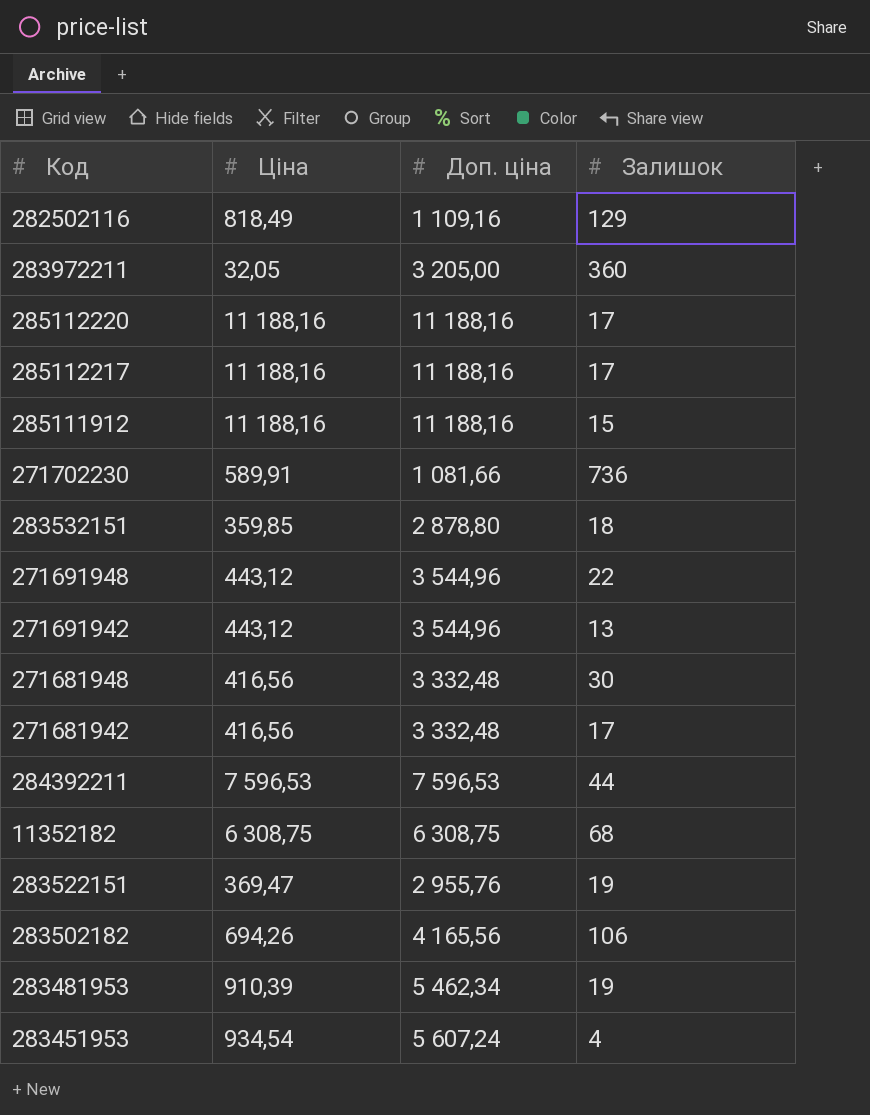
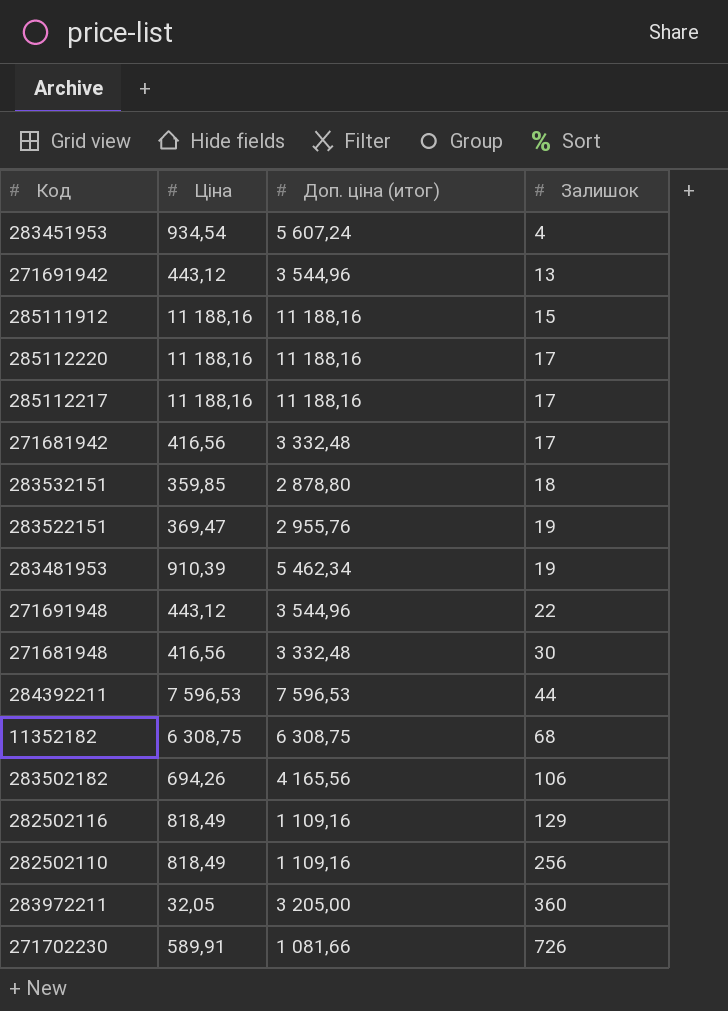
row order: none -> Залишок ascending
column name: Доп. ціна -> Доп. ціна (итог)
row 282502110: none -> 818,49 | 1 109,16 | 256
271702230 | Залишок: 736 -> 726

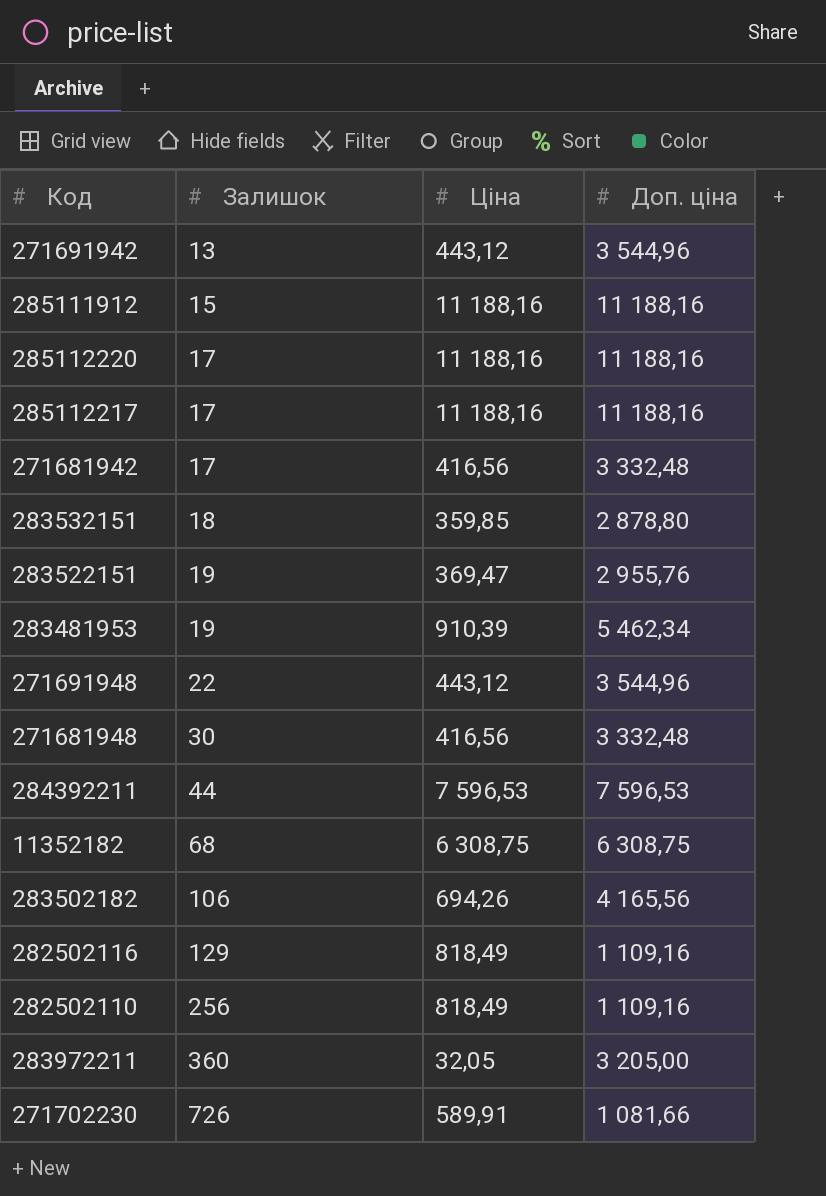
column Залишок | position: 4 -> 2
column name: Доп. ціна (итог) -> Доп. ціна
row 283451953: 934,54 | 5 607,24 | 4 -> none

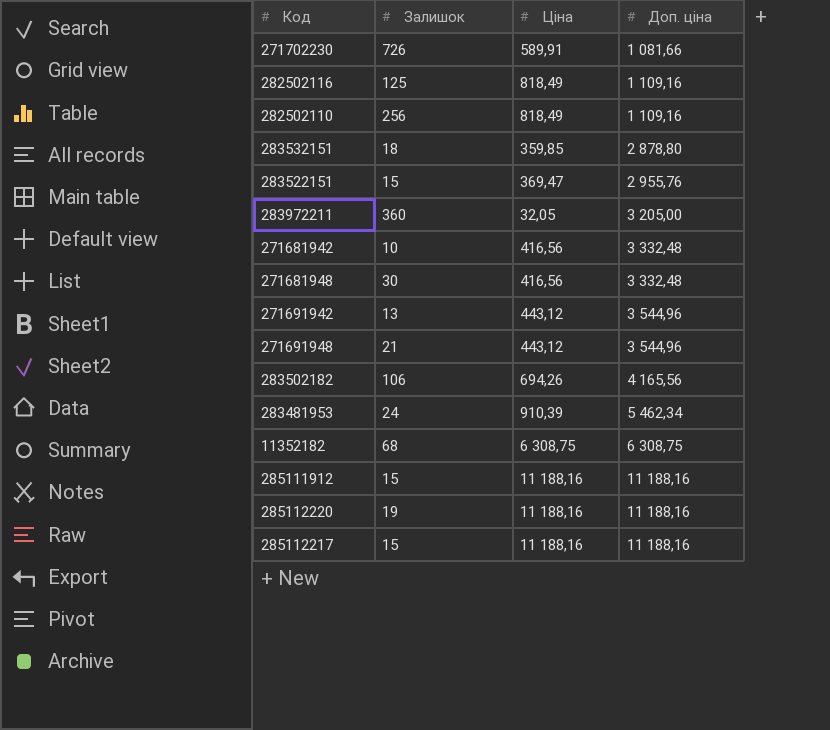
row order: Залишок ascending -> Доп. ціна ascending
row 284392211: 44 | 7 596,53 | 7 596,53 -> none
282502116 | Залишок: 129 -> 125
283522151 | Залишок: 19 -> 15
271681942 | Залишок: 17 -> 10
271691948 | Залишок: 22 -> 21
283481953 | Залишок: 19 -> 24
285112220 | Залишок: 17 -> 19
285112217 | Залишок: 17 -> 15

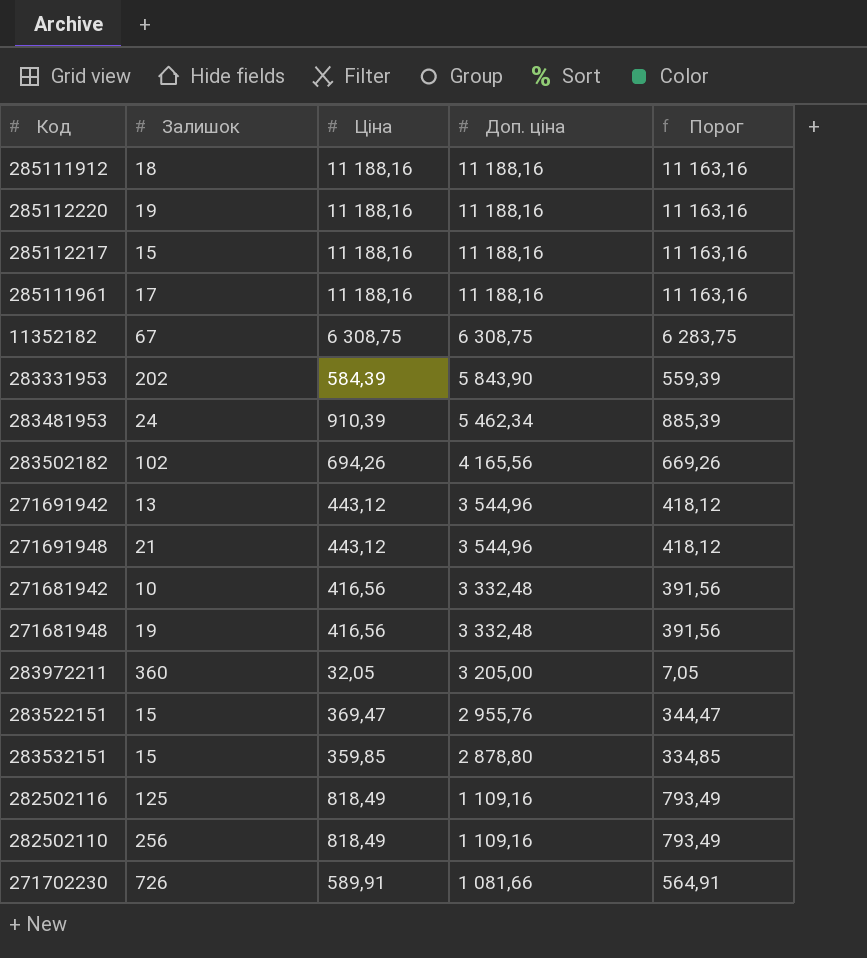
row order: Доп. ціна ascending -> Доп. ціна descending
column Порог | formula: none -> [Ціна] - 25
285111912 | Залишок: 15 -> 18
row 285111961: none -> 17 | 11 188,16 | 11 188,16 | 11 163,16
11352182 | Залишок: 68 -> 67
row 283331953: none -> 202 | 584,39 | 5 843,90 | 559,39
283502182 | Залишок: 106 -> 102
271681948 | Залишок: 30 -> 19
283532151 | Залишок: 18 -> 15

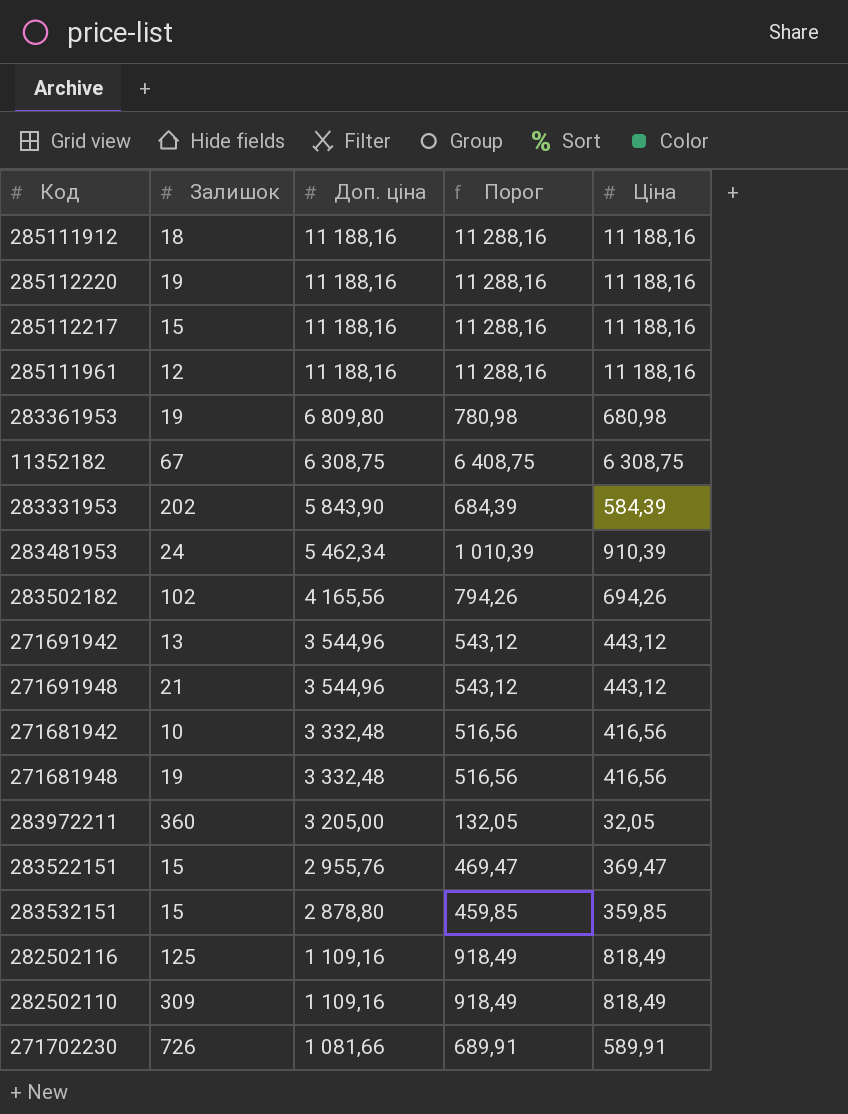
column Порог | formula: [Ціна] - 25 -> [Ціна] + 100
column Ціна | position: 3 -> 5
285111961 | Залишок: 17 -> 12
row 283361953: none -> 19 | 6 809,80 | 780,98 | 680,98
282502110 | Залишок: 256 -> 309

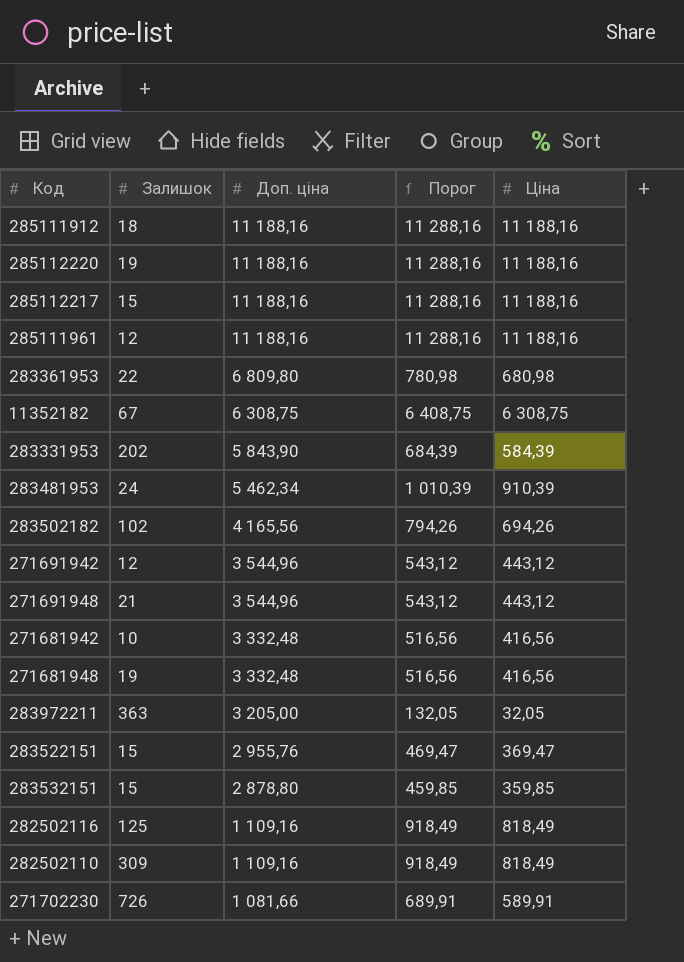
283361953 | Залишок: 19 -> 22
271691942 | Залишок: 13 -> 12
283972211 | Залишок: 360 -> 363

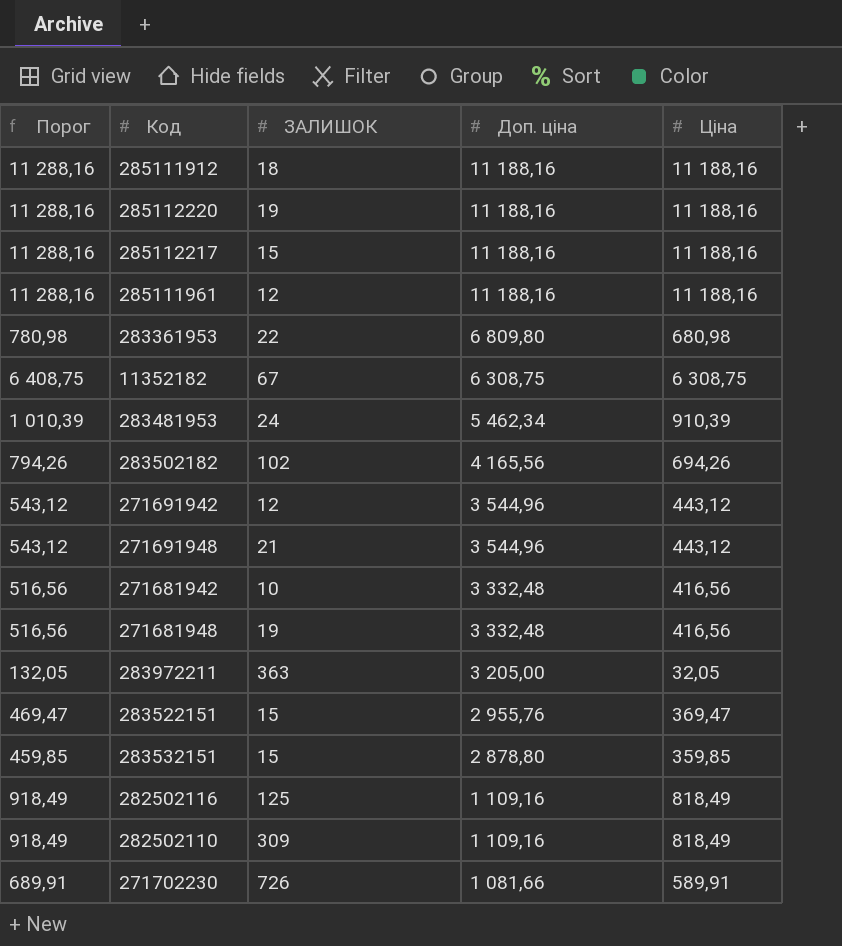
column Порог | position: 4 -> 1
column name: Залишок -> ЗАЛИШОК
row 283331953: 202 | 5 843,90 | 684,39 | 584,39 -> none

